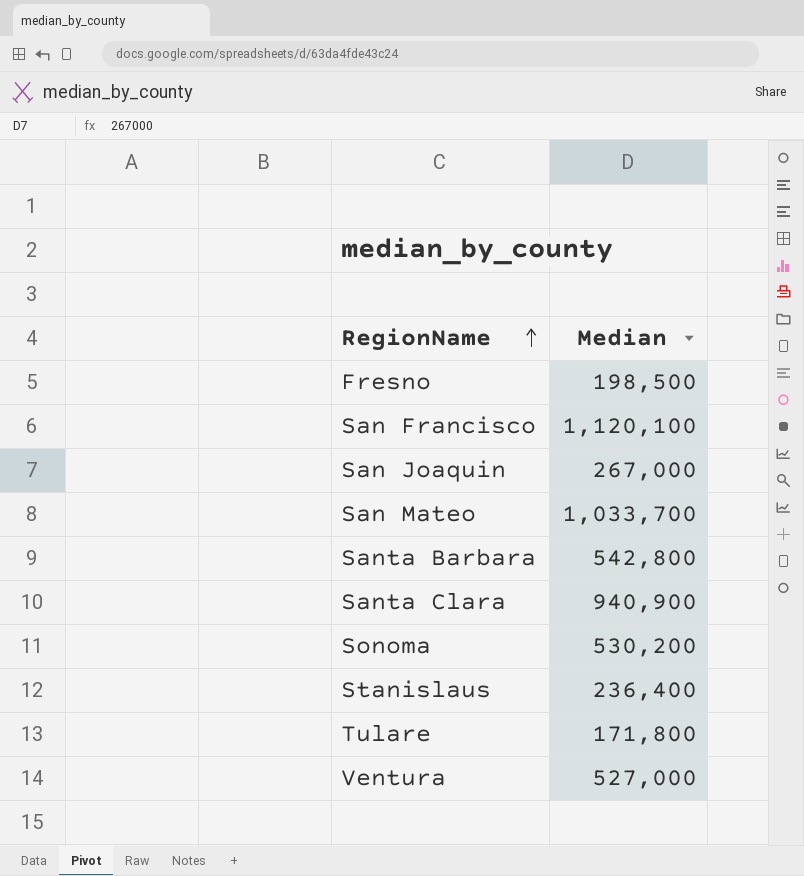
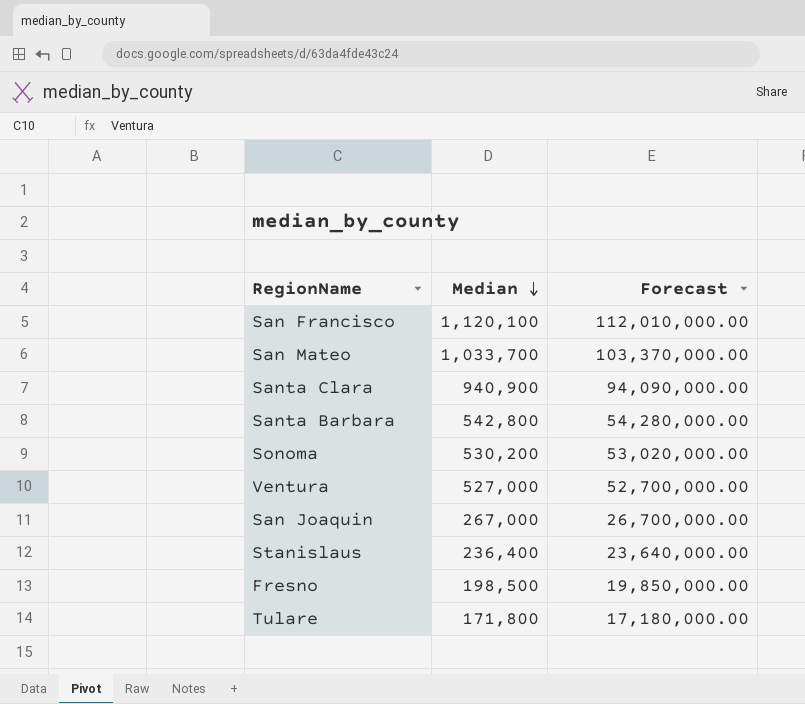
row order: RegionName ascending -> Median descending
column Forecast | formula: none -> [Median] * 100

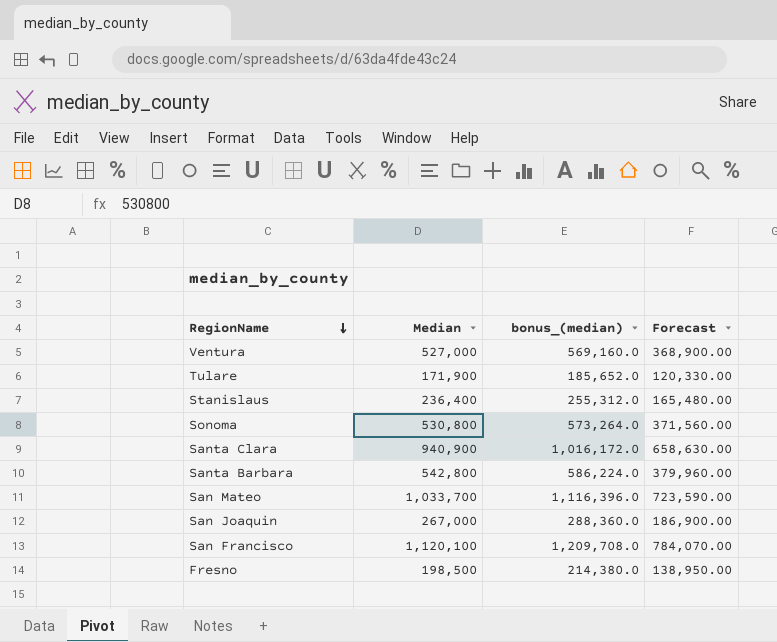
row order: Median descending -> RegionName descending
column bonus_(median) | formula: none -> [Median] * 1.08
column Forecast | formula: [Median] * 100 -> [Median] * 0.7
Tulare | Median: 171,800 -> 171,900
Sonoma | Median: 530,200 -> 530,800

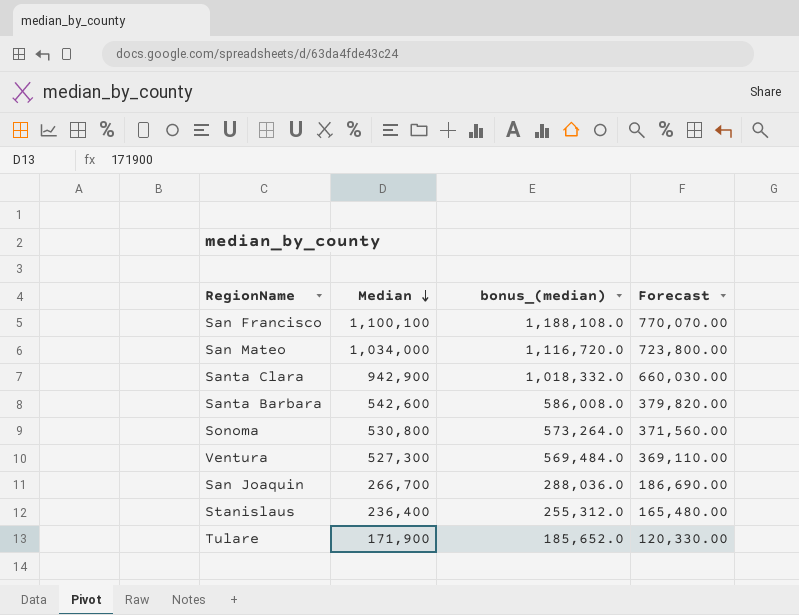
row order: RegionName descending -> Median descending
row Fresno: 198,500 | 214,380.0 | 138,950.00 -> none
San Francisco | Median: 1,120,100 -> 1,100,100
San Francisco | bonus_(median): 1,209,708.0 -> 1,188,108.0
San Francisco | Forecast: 784,070.00 -> 770,070.00
San Mateo | Median: 1,033,700 -> 1,034,000
San Mateo | bonus_(median): 1,116,396.0 -> 1,116,720.0
San Mateo | Forecast: 723,590.00 -> 723,800.00
Santa Clara | Median: 940,900 -> 942,900
Santa Clara | bonus_(median): 1,016,172.0 -> 1,018,332.0
Santa Clara | Forecast: 658,630.00 -> 660,030.00
Santa Barbara | Median: 542,800 -> 542,600
Santa Barbara | bonus_(median): 586,224.0 -> 586,008.0
Santa Barbara | Forecast: 379,960.00 -> 379,820.00
Ventura | Median: 527,000 -> 527,300
Ventura | bonus_(median): 569,160.0 -> 569,484.0
Ventura | Forecast: 368,900.00 -> 369,110.00
San Joaquin | Median: 267,000 -> 266,700
San Joaquin | bonus_(median): 288,360.0 -> 288,036.0
San Joaquin | Forecast: 186,900.00 -> 186,690.00

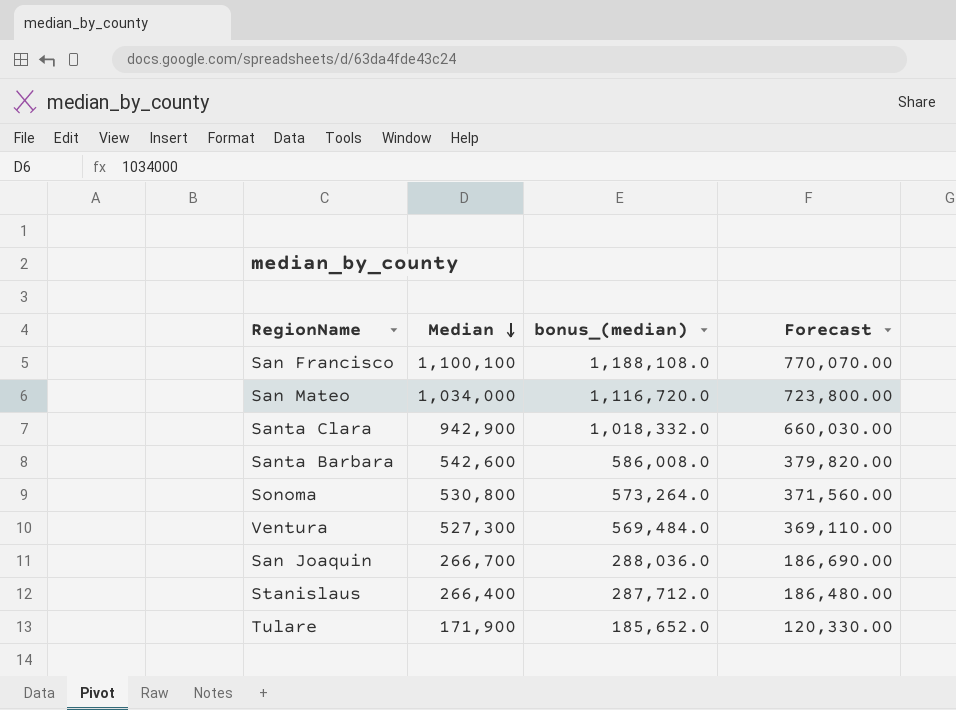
Stanislaus | Median: 236,400 -> 266,400
Stanislaus | bonus_(median): 255,312.0 -> 287,712.0
Stanislaus | Forecast: 165,480.00 -> 186,480.00

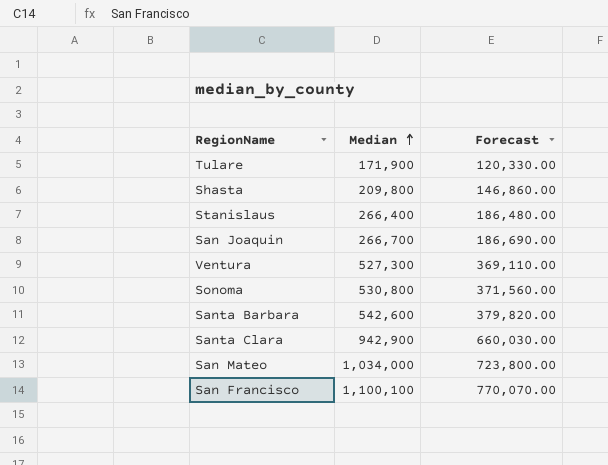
row order: Median descending -> Median ascending
column bonus_(median) | formula: [Median] * 1.08 -> none
row Shasta: none -> 209,800 | 146,860.00

